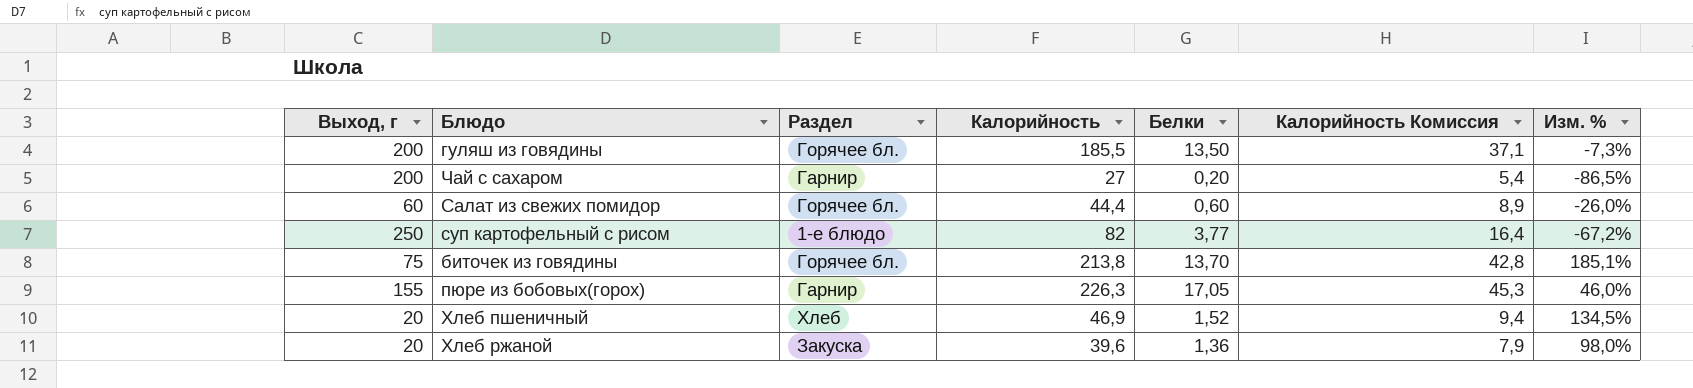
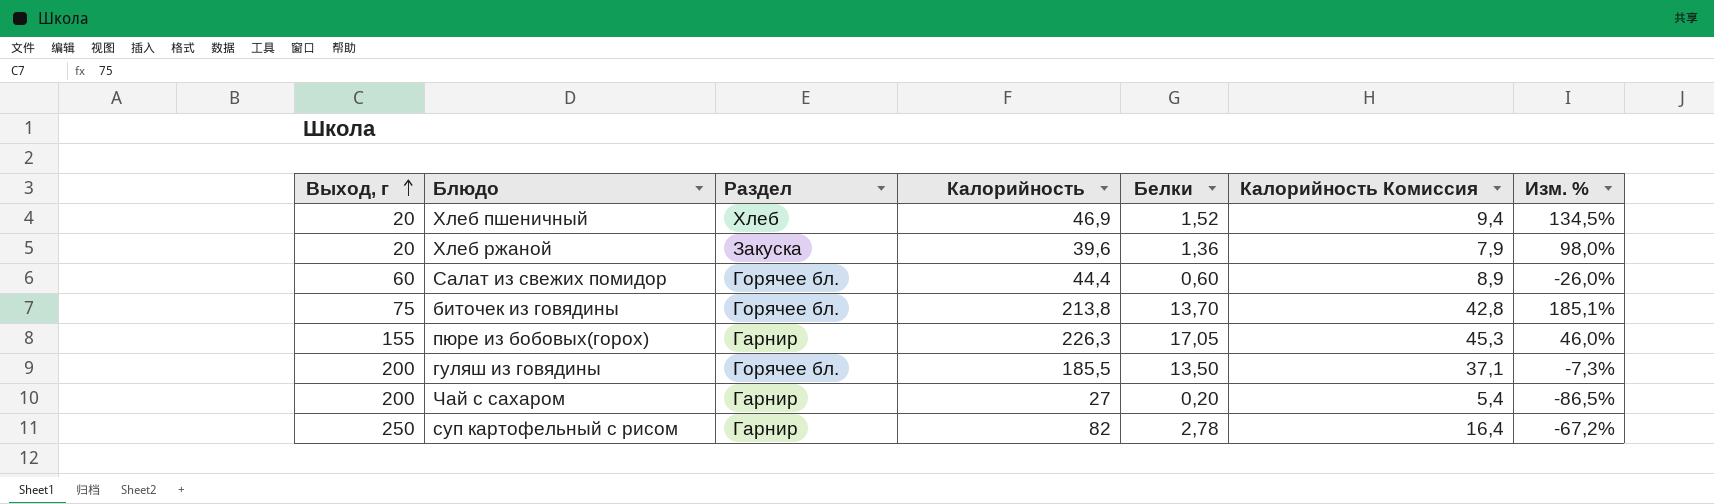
row order: none -> Выход, г ascending
суп картофельный с рисом | Раздел: 1-е блюдо -> Гарнир
суп картофельный с рисом | Белки: 3,77 -> 2,78

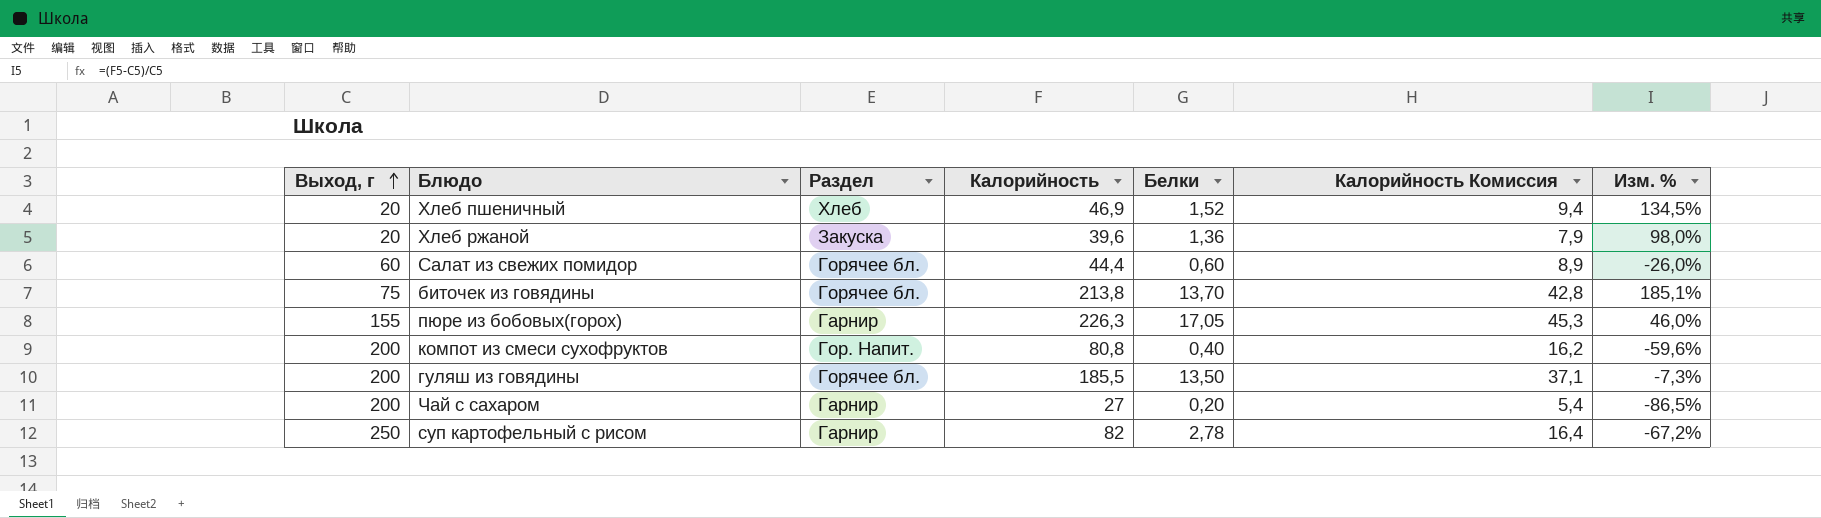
row компот из смеси сухофруктов: none -> 200 | Гор. Напит. | 80,8 | 0,40 | 16,2 | -59,6%

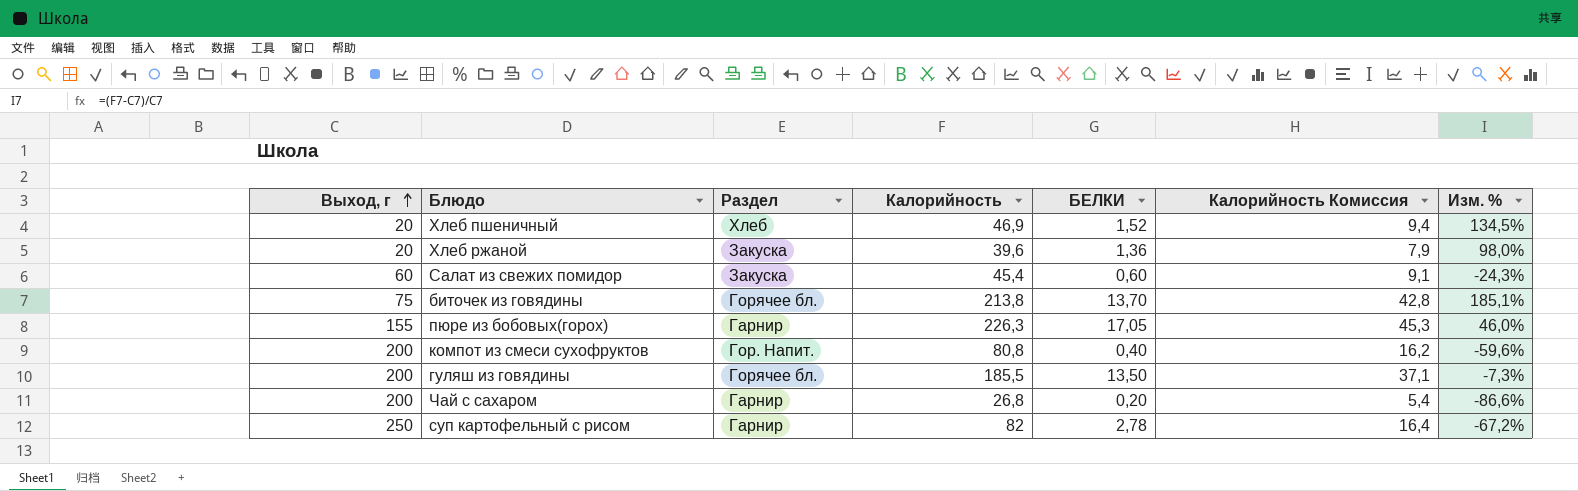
column name: Белки -> БЕЛКИ
Салат из свежих помидор | Раздел: Горячее бл. -> Закуска
Салат из свежих помидор | Калорийность: 44,4 -> 45,4
Салат из свежих помидор | Калорийность Комиссия: 8,9 -> 9,1
Салат из свежих помидор | Изм. %: -26,0% -> -24,3%
Чай с сахаром | Калорийность: 27 -> 26,8
Чай с сахаром | Изм. %: -86,5% -> -86,6%

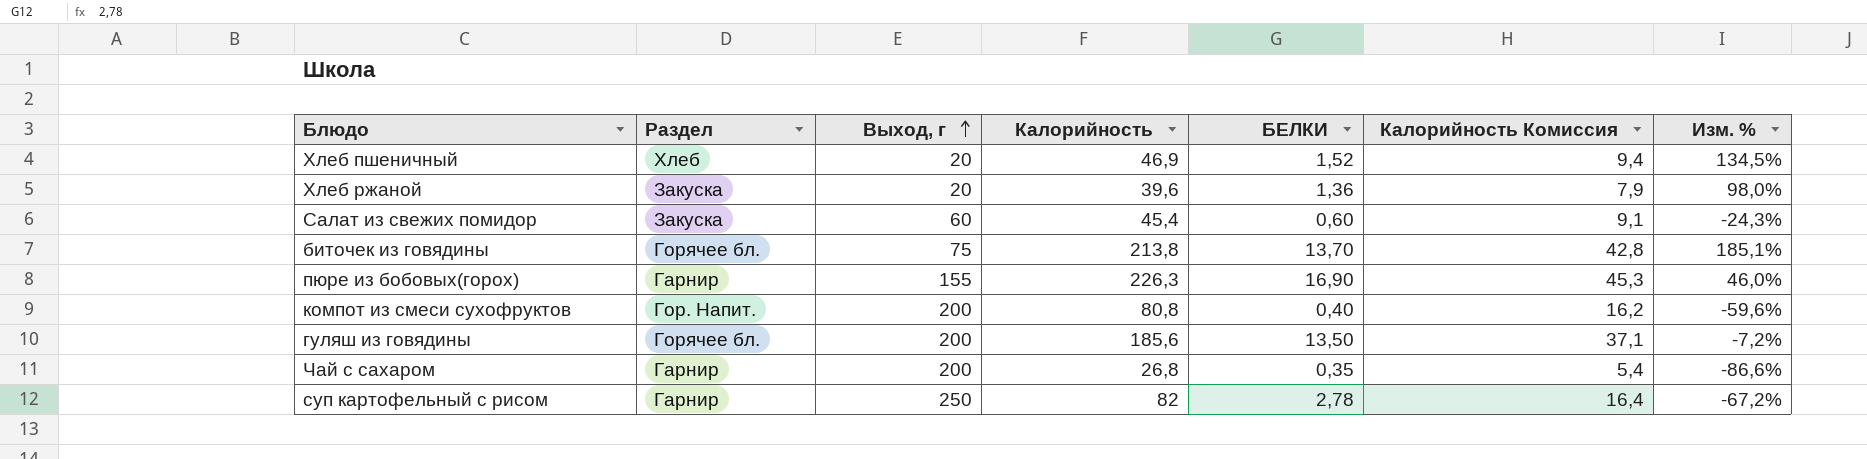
column Выход, г | position: 1 -> 3
пюре из бобовых(горох) | БЕЛКИ: 17,05 -> 16,90
гуляш из говядины | Калорийность: 185,5 -> 185,6
гуляш из говядины | Изм. %: -7,3% -> -7,2%
Чай с сахаром | БЕЛКИ: 0,20 -> 0,35

